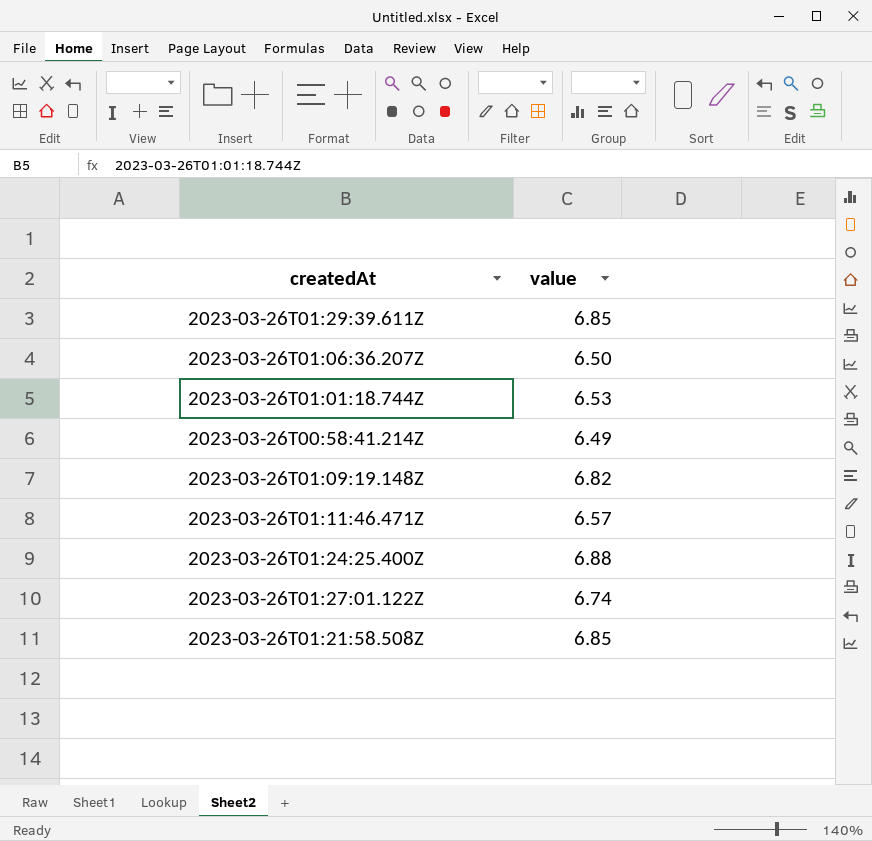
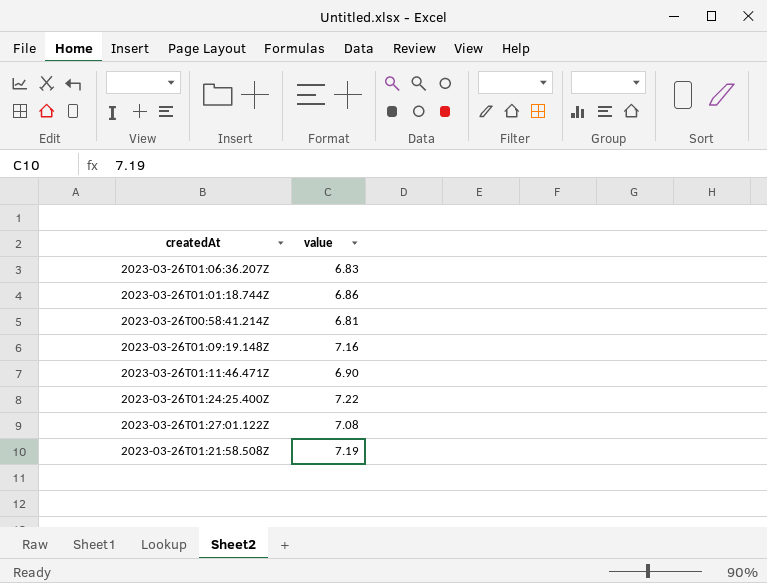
row 2023-03-26T01:29:39.611Z: 6.85 -> none
2023-03-26T01:06:36.207Z | value: 6.50 -> 6.83
2023-03-26T01:01:18.744Z | value: 6.53 -> 6.86
2023-03-26T00:58:41.214Z | value: 6.49 -> 6.81
2023-03-26T01:09:19.148Z | value: 6.82 -> 7.16
2023-03-26T01:11:46.471Z | value: 6.57 -> 6.90
2023-03-26T01:24:25.400Z | value: 6.88 -> 7.22
2023-03-26T01:27:01.122Z | value: 6.74 -> 7.08
2023-03-26T01:21:58.508Z | value: 6.85 -> 7.19

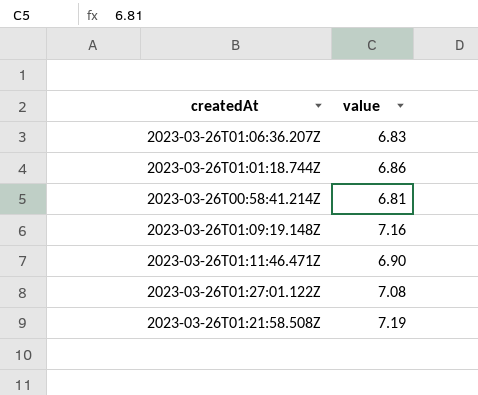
row 2023-03-26T01:24:25.400Z: 7.22 -> none

